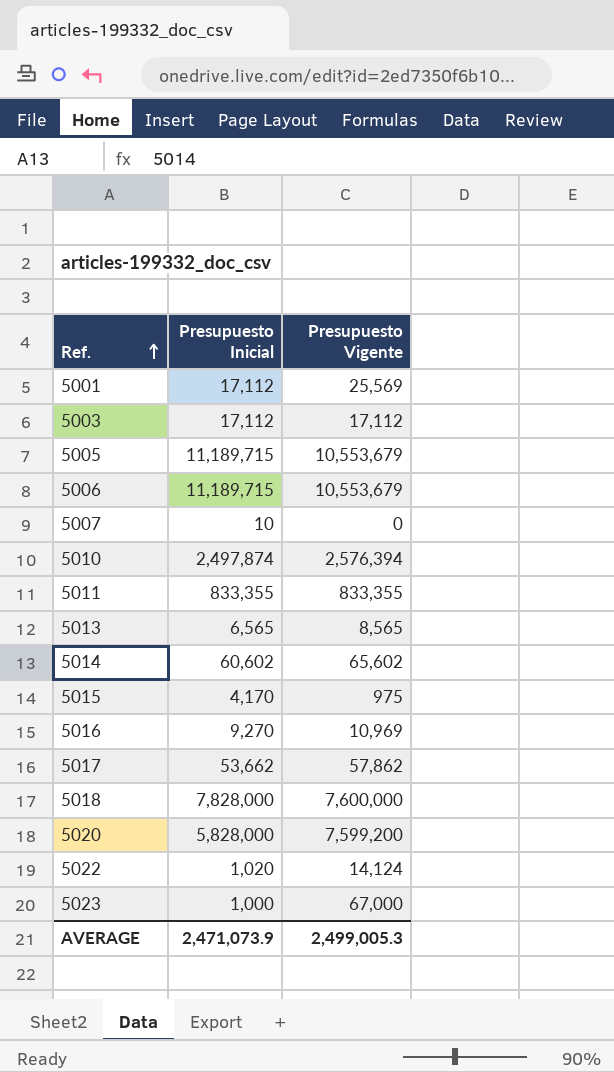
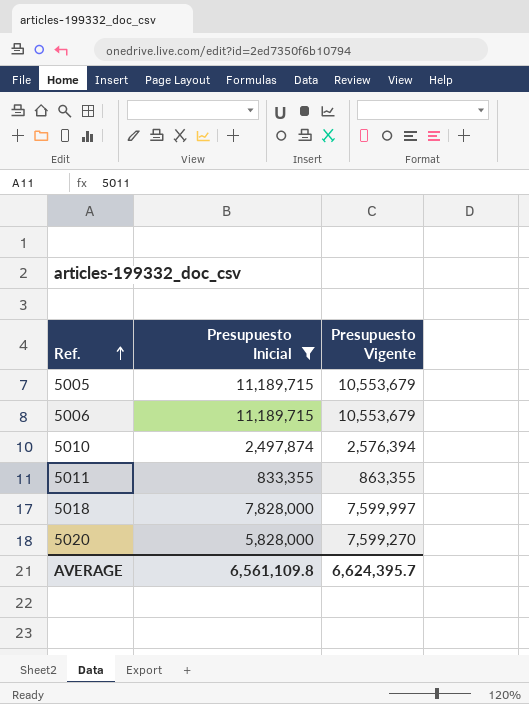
filter: none -> Presupuesto Inicial >= 833,355
5011 | Presupuesto Vigente: 833,355 -> 863,355
5018 | Presupuesto Vigente: 7,600,000 -> 7,599,997
5020 | Presupuesto Vigente: 7,599,200 -> 7,599,270
AVERAGE | Presupuesto Inicial: 2,471,073.9 -> 6,561,109.8
AVERAGE | Presupuesto Vigente: 2,499,005.3 -> 6,624,395.7

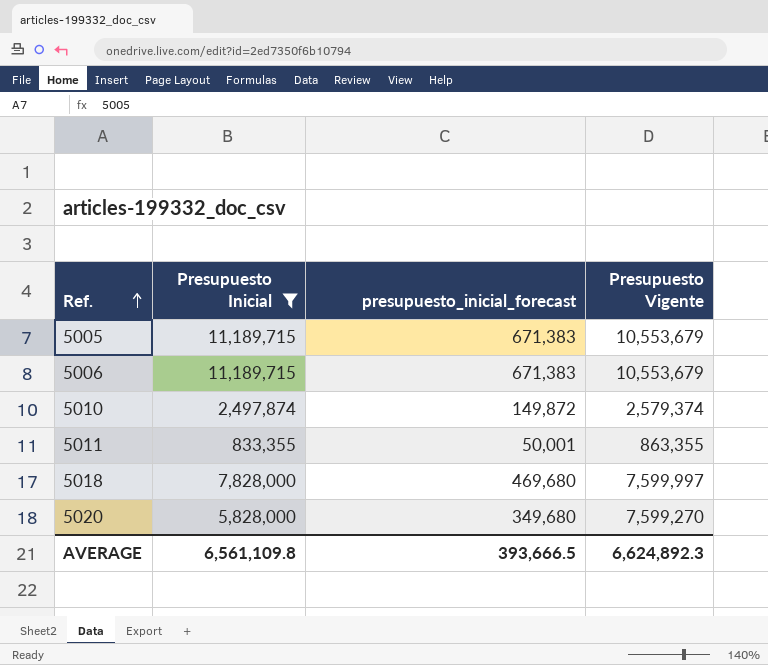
column presupuesto_inicial_forecast | formula: none -> [Presupuesto Inicial] * 0.06
5010 | Presupuesto Vigente: 2,576,394 -> 2,579,374
AVERAGE | Presupuesto Vigente: 6,624,395.7 -> 6,624,892.3

